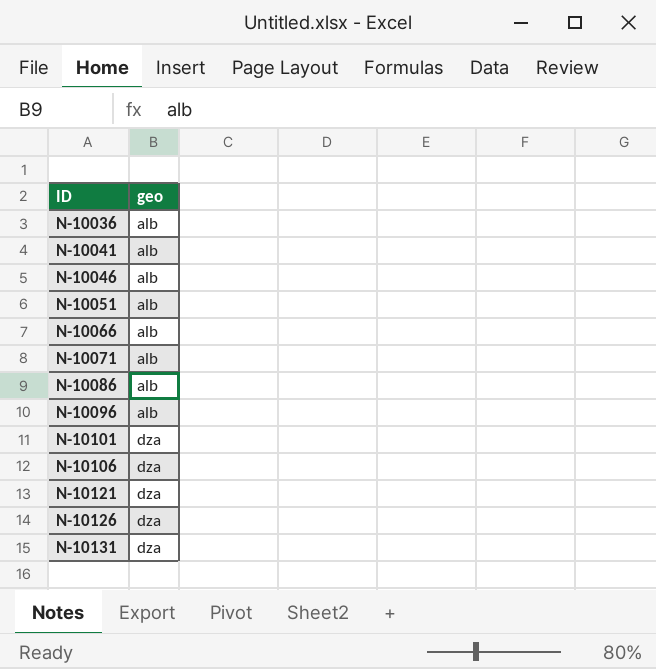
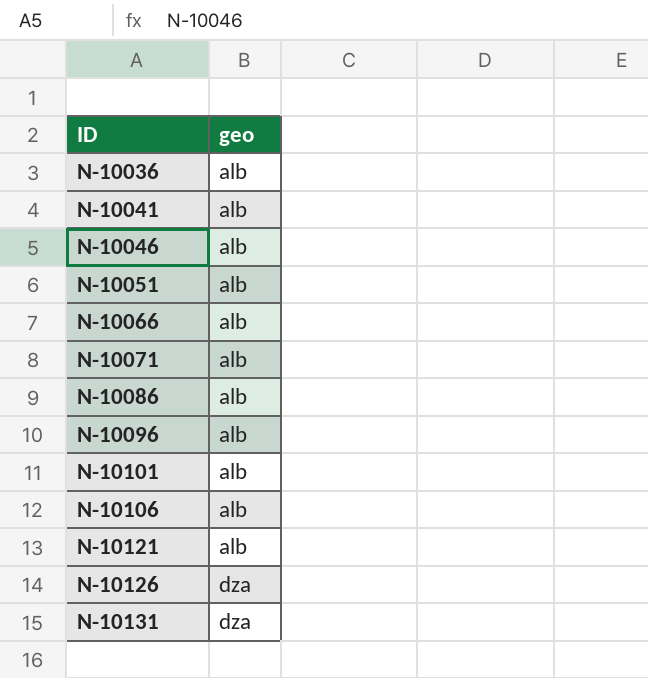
N-10101 | geo: dza -> alb
N-10106 | geo: dza -> alb
N-10121 | geo: dza -> alb

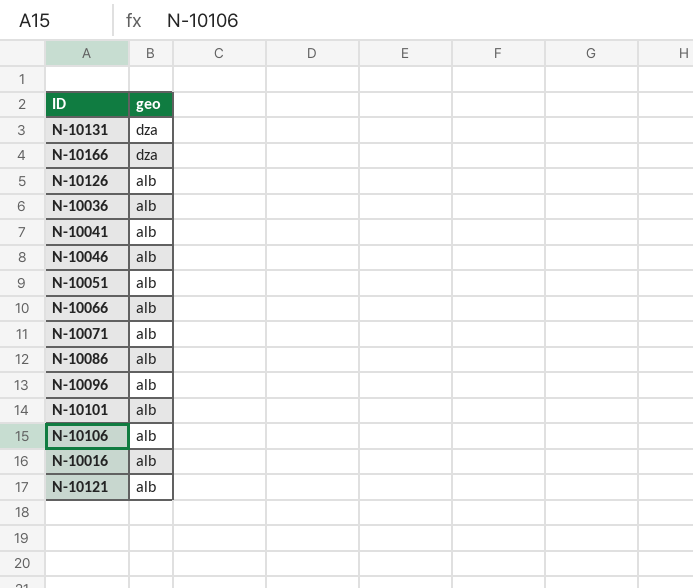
row order: ID ascending -> geo descending
row N-10166: none -> dza
N-10126 | geo: dza -> alb
row N-10016: none -> alb

